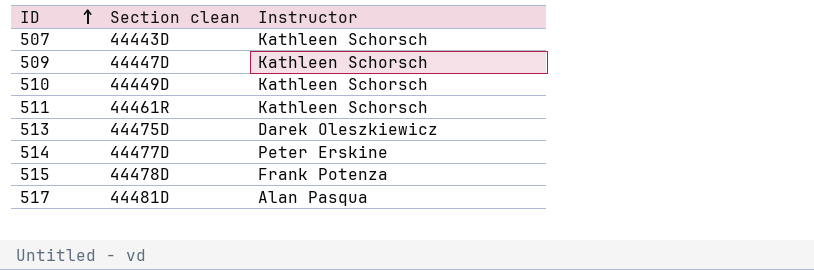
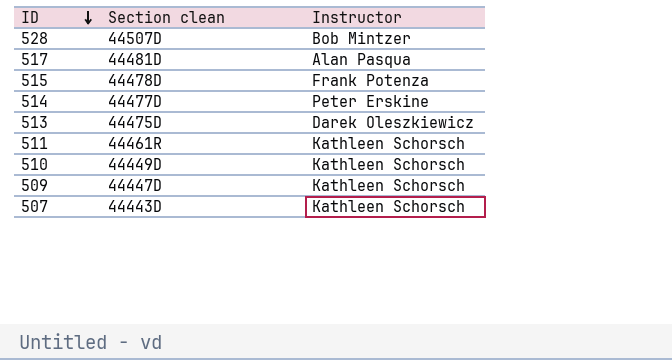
row order: ID ascending -> ID descending
row 528: none -> 44507D | Bob Mintzer

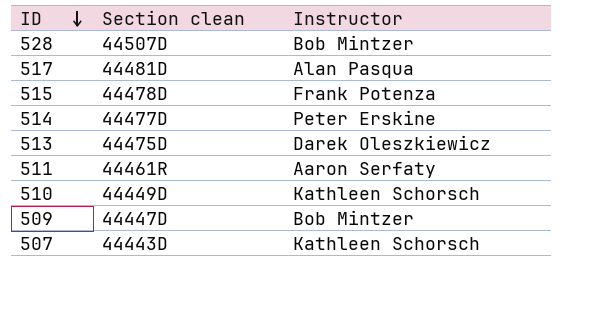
511 | Instructor: Kathleen Schorsch -> Aaron Serfaty
509 | Instructor: Kathleen Schorsch -> Bob Mintzer

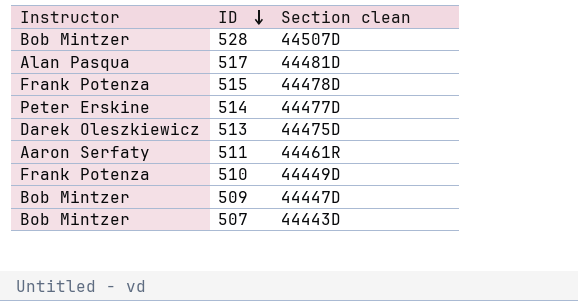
column Instructor | position: 3 -> 1
510 | Instructor: Kathleen Schorsch -> Frank Potenza
507 | Instructor: Kathleen Schorsch -> Bob Mintzer

